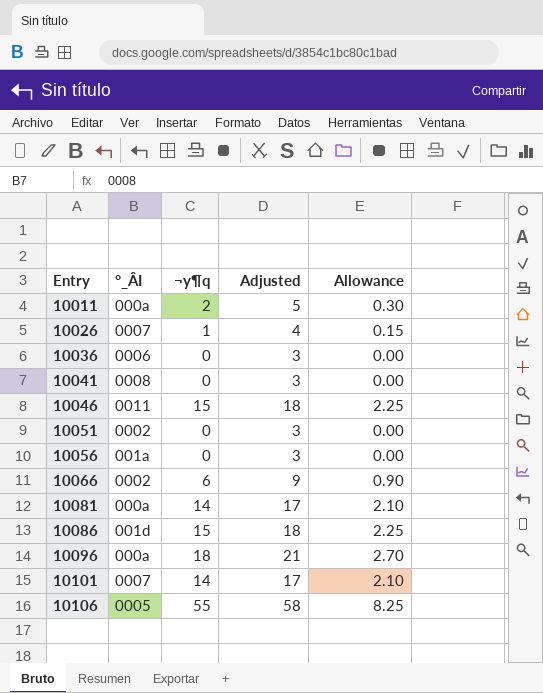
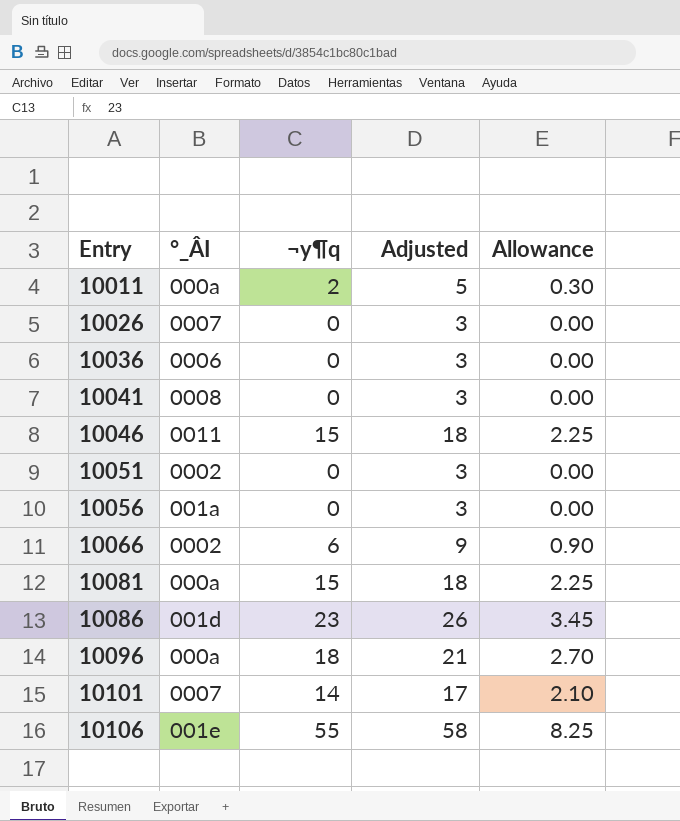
10026 | ¬y¶q: 1 -> 0
10026 | Adjusted: 4 -> 3
10026 | Allowance: 0.15 -> 0.00
10081 | ¬y¶q: 14 -> 15
10081 | Adjusted: 17 -> 18
10081 | Allowance: 2.10 -> 2.25
10086 | ¬y¶q: 15 -> 23
10086 | Adjusted: 18 -> 26
10086 | Allowance: 2.25 -> 3.45
10106 | °_ÂI: 0005 -> 001e

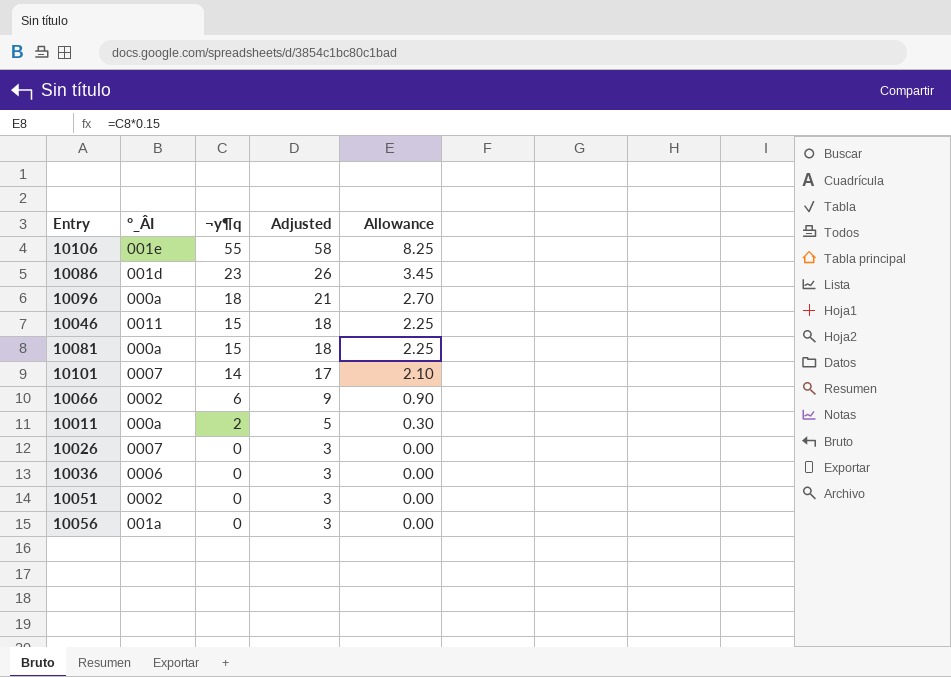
row order: Entry ascending -> ¬y¶q descending
row 10041: 0008 | 0 | 3 | 0.00 -> none

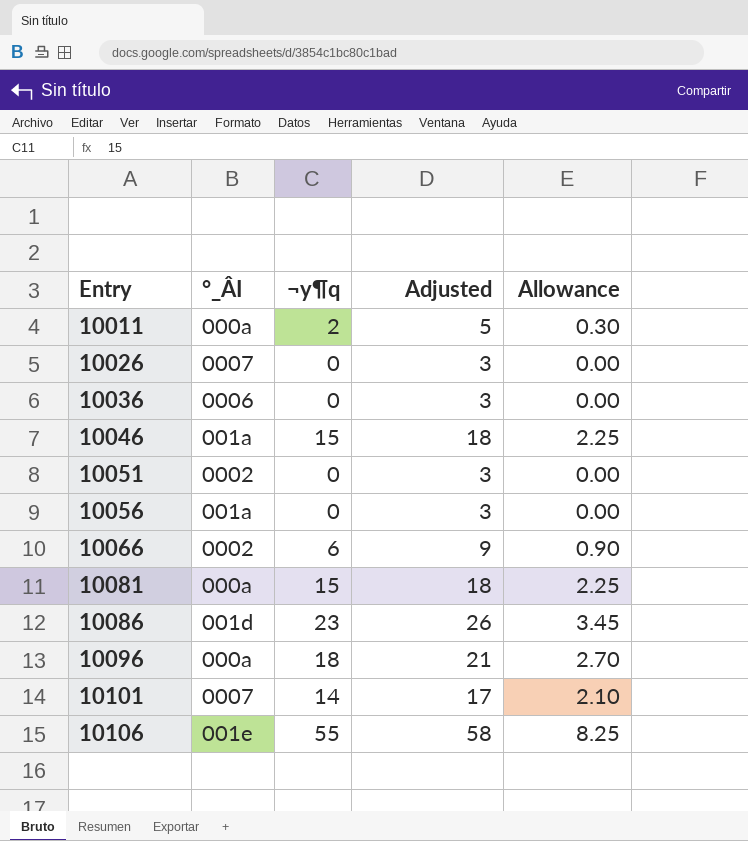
row order: ¬y¶q descending -> Entry ascending
10046 | °_ÂI: 0011 -> 001a

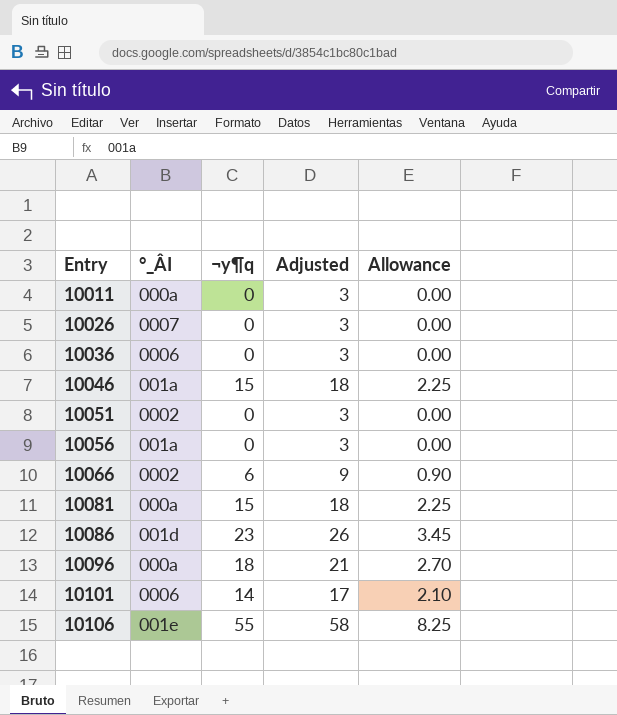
10011 | ¬y¶q: 2 -> 0
10011 | Adjusted: 5 -> 3
10011 | Allowance: 0.30 -> 0.00
10101 | °_ÂI: 0007 -> 0006

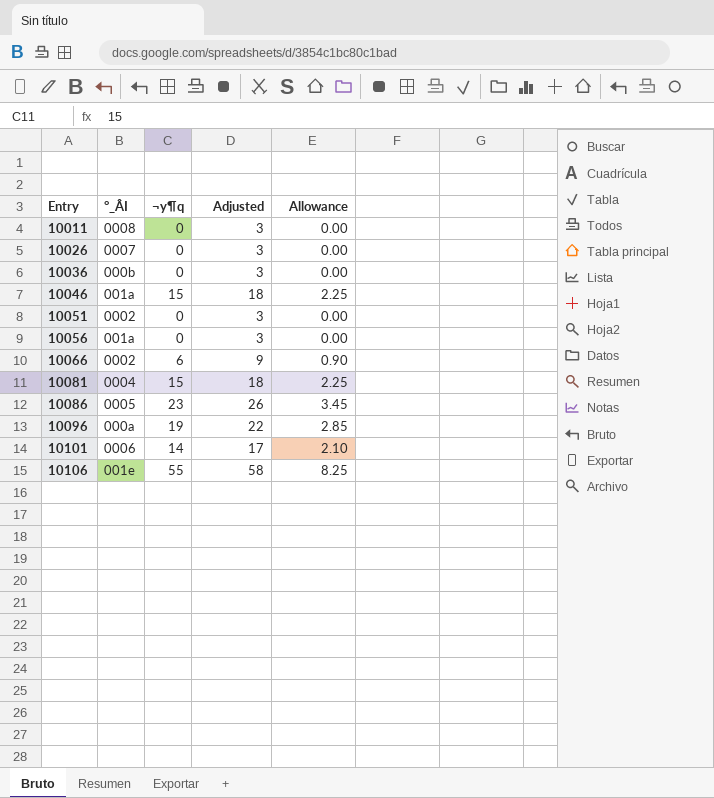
10011 | °_ÂI: 000a -> 0008
10036 | °_ÂI: 0006 -> 000b
10081 | °_ÂI: 000a -> 0004
10086 | °_ÂI: 001d -> 0005
10096 | ¬y¶q: 18 -> 19
10096 | Adjusted: 21 -> 22
10096 | Allowance: 2.70 -> 2.85

